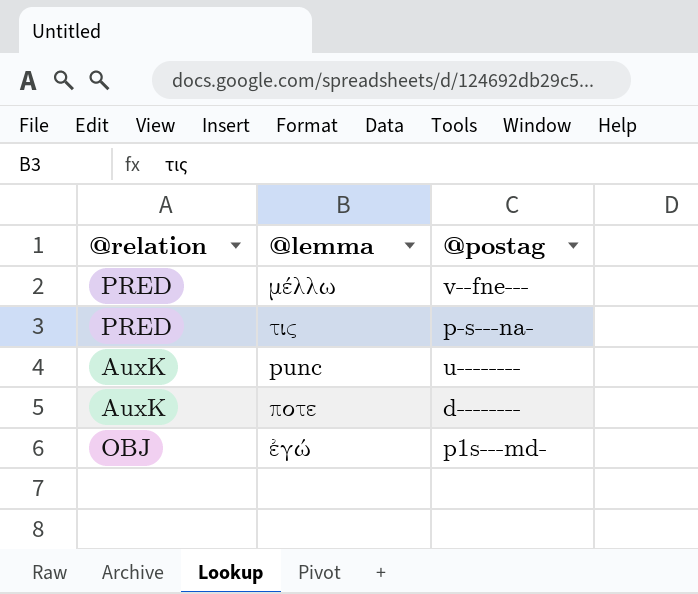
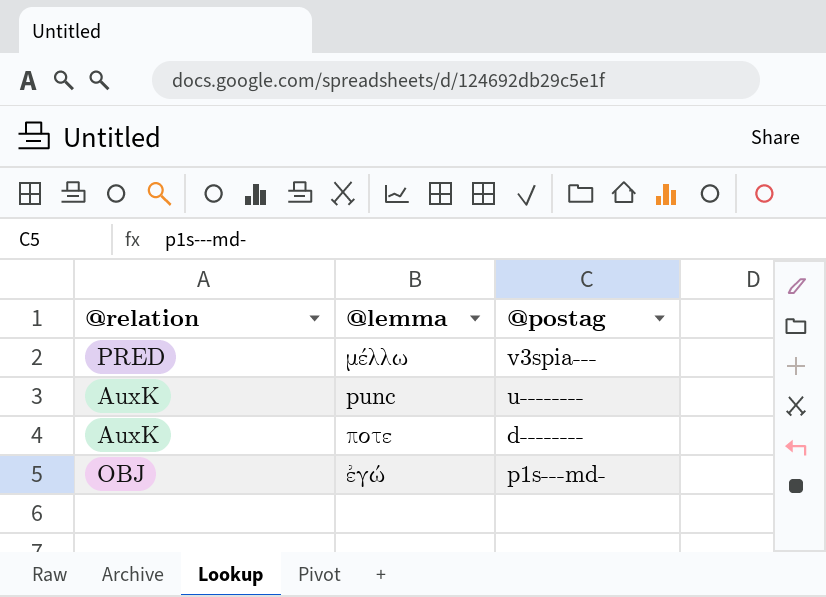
row τις: PRED | p-s---na- -> none
μέλλω | @postag: v--fne--- -> v3spia---

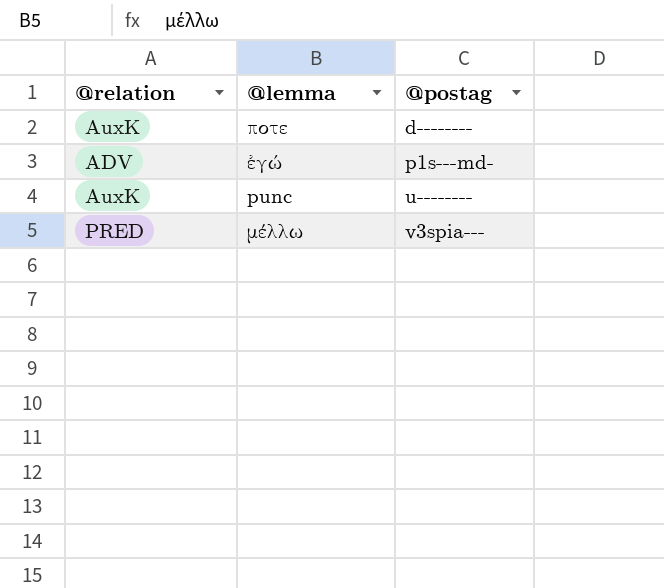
row order: none -> @postag ascending
ἐγώ | @relation: OBJ -> ADV

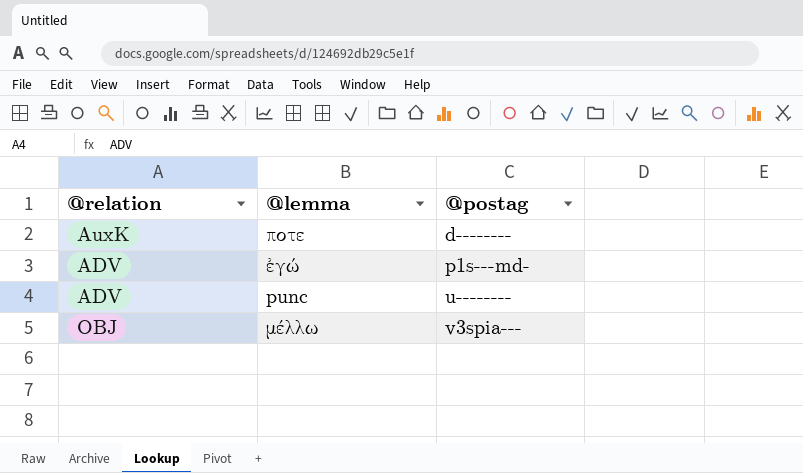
punc | @relation: AuxK -> ADV
μέλλω | @relation: PRED -> OBJ

